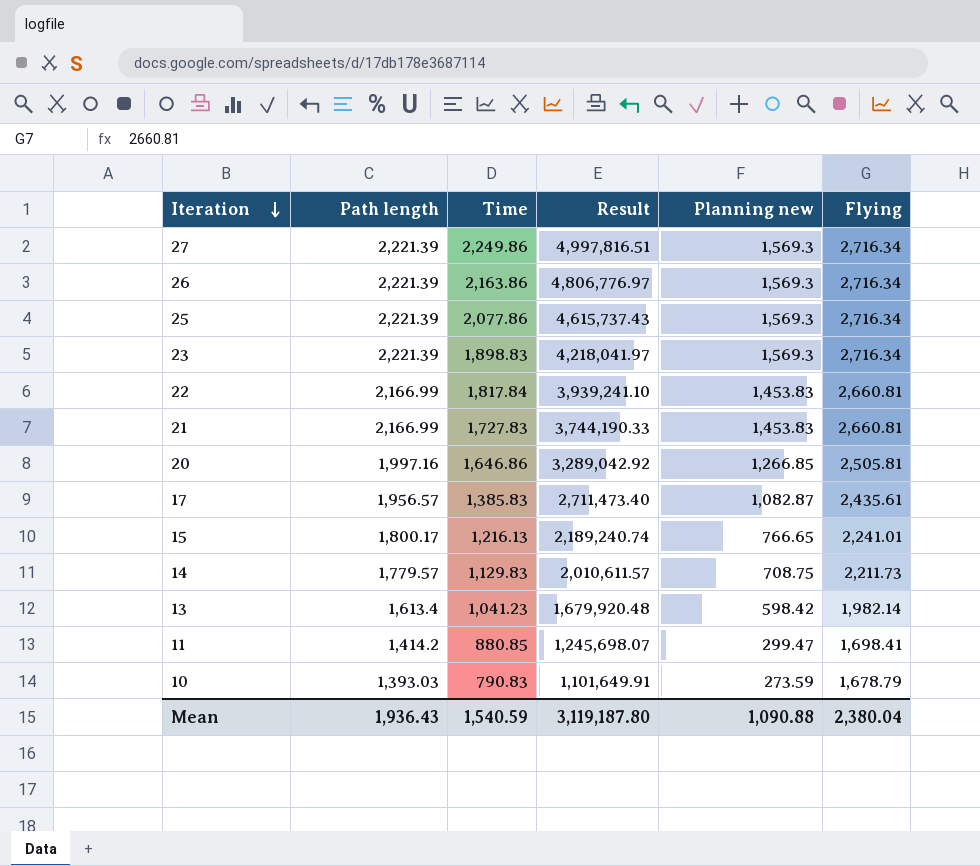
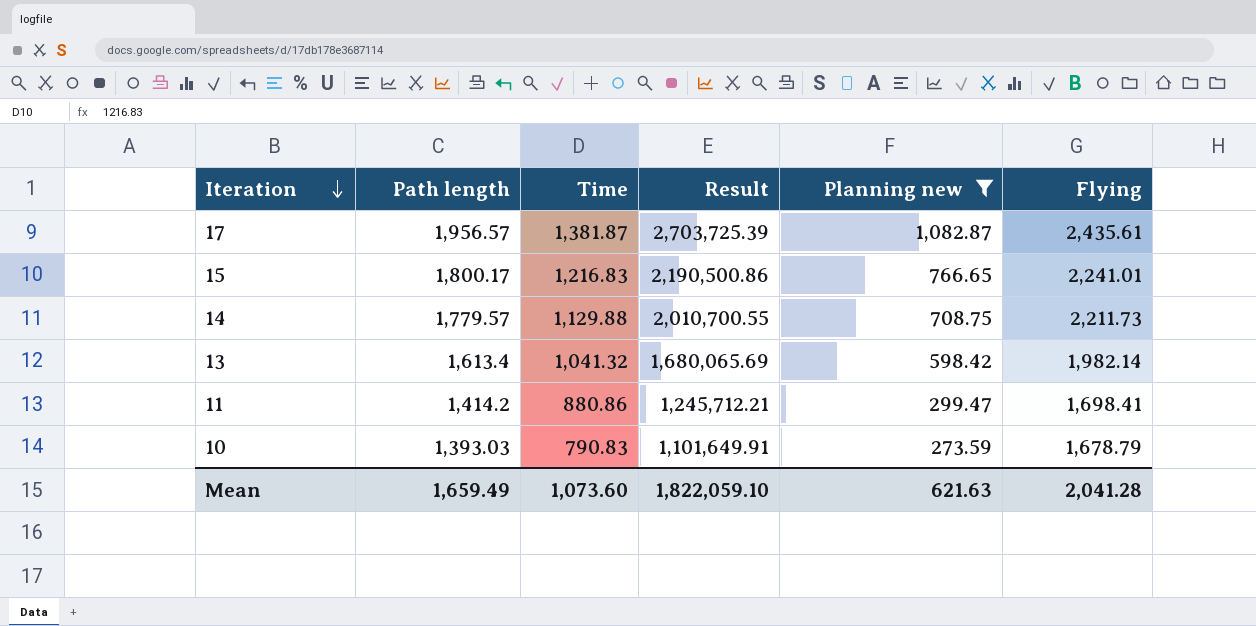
filter: none -> Planning new <= 1,082.87
17 | Time: 1,385.83 -> 1,381.87
17 | Result: 2,711,473.40 -> 2,703,725.39
15 | Time: 1,216.13 -> 1,216.83
15 | Result: 2,189,240.74 -> 2,190,500.86
14 | Time: 1,129.83 -> 1,129.88
14 | Result: 2,010,611.57 -> 2,010,700.55
13 | Time: 1,041.23 -> 1,041.32
13 | Result: 1,679,920.48 -> 1,680,065.69
11 | Time: 880.85 -> 880.86
11 | Result: 1,245,698.07 -> 1,245,712.21
Mean | Path length: 1,936.43 -> 1,659.49
Mean | Time: 1,540.59 -> 1,073.60
Mean | Result: 3,119,187.80 -> 1,822,059.10
Mean | Planning new: 1,090.88 -> 621.63
Mean | Flying: 2,380.04 -> 2,041.28

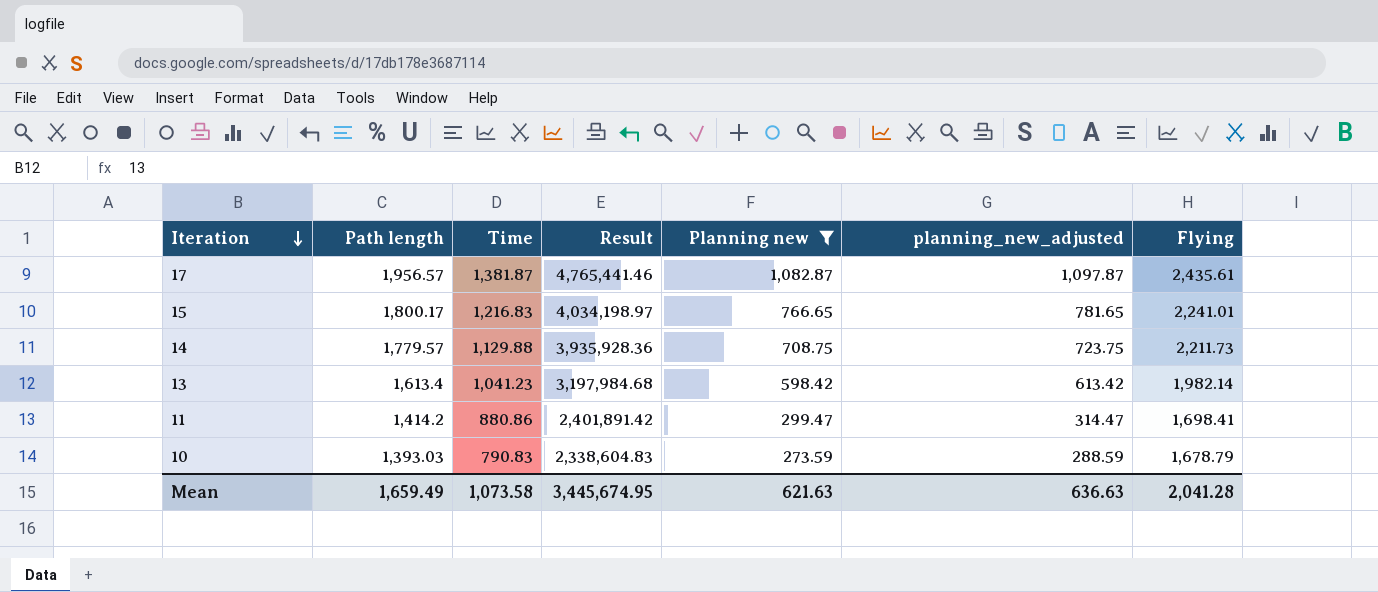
column Result | formula: [Path length] * [Time] -> [Path length] * [Flying]
column planning_new_adjusted | formula: none -> [Planning new] + 15
13 | Time: 1,041.32 -> 1,041.23
Mean | Time: 1,073.60 -> 1,073.58
Mean | Result: 1,822,059.10 -> 3,445,674.95

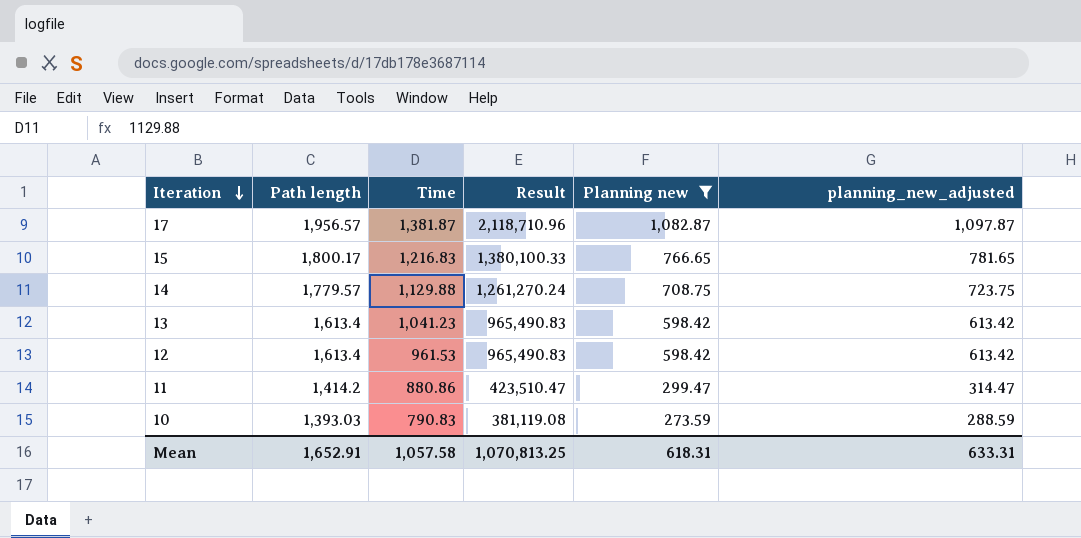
column Flying | position: 7 -> none
column Result | formula: [Path length] * [Flying] -> [Path length] * [Planning new]
row 12: none -> 1,613.4 | 961.53 | 965,490.83 | 598.42 | 613.42
Mean | Path length: 1,659.49 -> 1,652.91
Mean | Time: 1,073.58 -> 1,057.58
Mean | Result: 3,445,674.95 -> 1,070,813.25
Mean | Planning new: 621.63 -> 618.31
Mean | planning_new_adjusted: 636.63 -> 633.31

